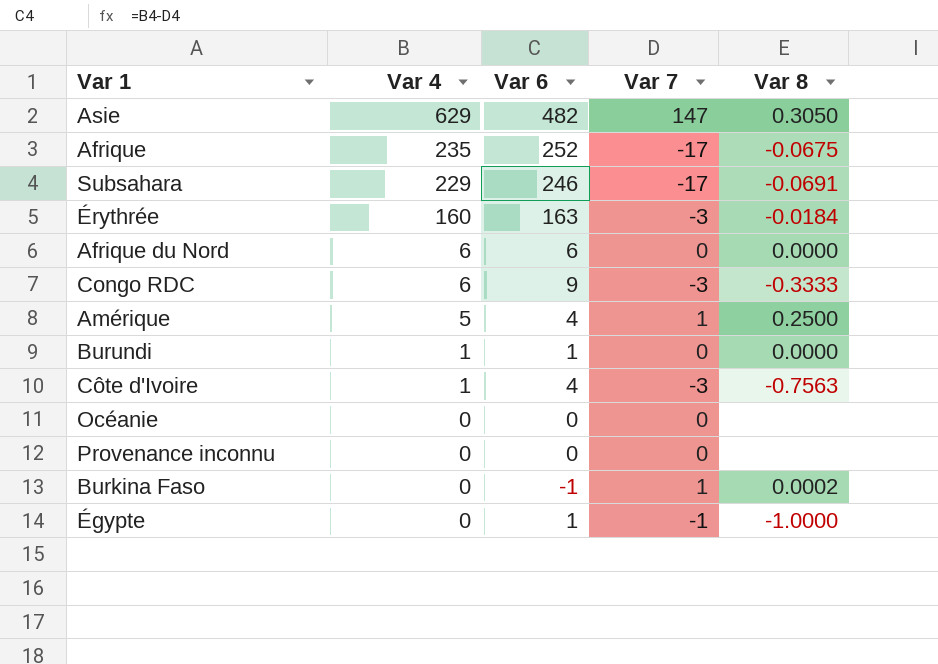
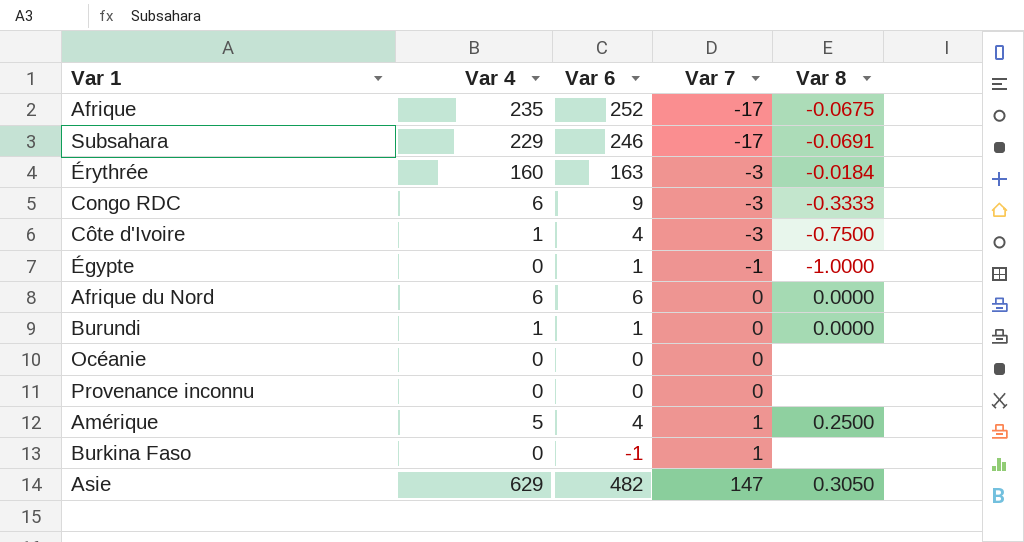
row order: Var 4 descending -> Var 7 ascending
Côte d'Ivoire | Var 8: -0.7563 -> -0.7500
Burkina Faso | Var 8: 0.0002 -> none

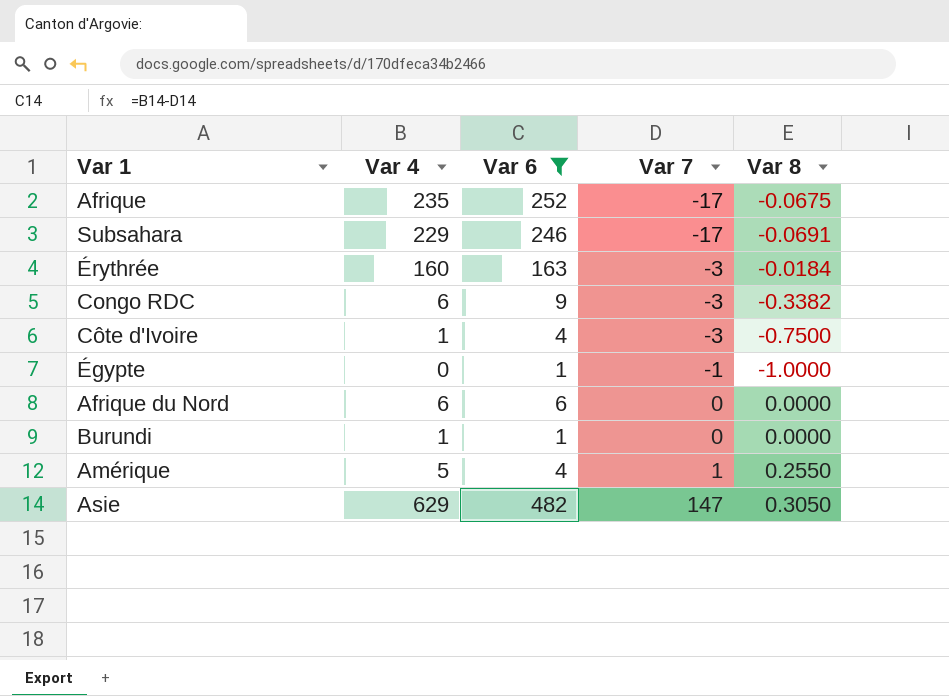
filter: none -> Var 6 >= 1
Congo RDC | Var 8: -0.3333 -> -0.3382
Amérique | Var 8: 0.2500 -> 0.2550

